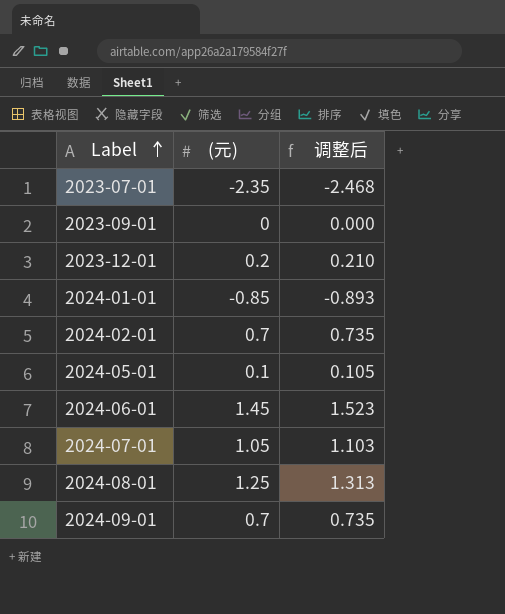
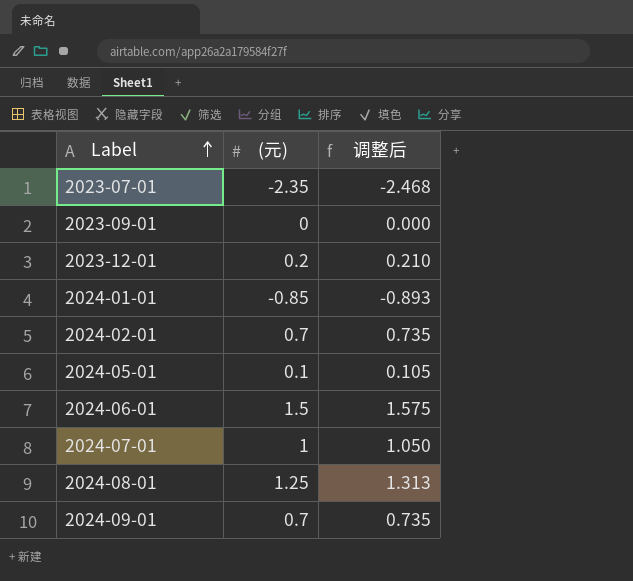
2024-06-01 | (元): 1.45 -> 1.5
2024-06-01 | 调整后: 1.523 -> 1.575
2024-07-01 | (元): 1.05 -> 1
2024-07-01 | 调整后: 1.103 -> 1.050

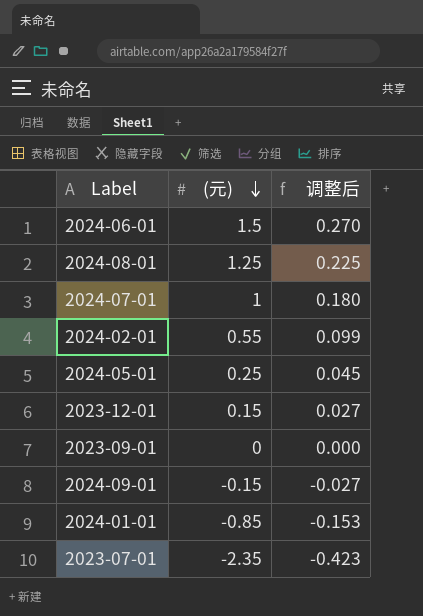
row order: Label ascending -> (元) descending
column 调整后 | formula: [(元)] * 1.05 -> [(元)] * 0.18
2024-02-01 | (元): 0.7 -> 0.55
2024-05-01 | (元): 0.1 -> 0.25
2023-12-01 | (元): 0.2 -> 0.15
2024-09-01 | (元): 0.7 -> -0.15

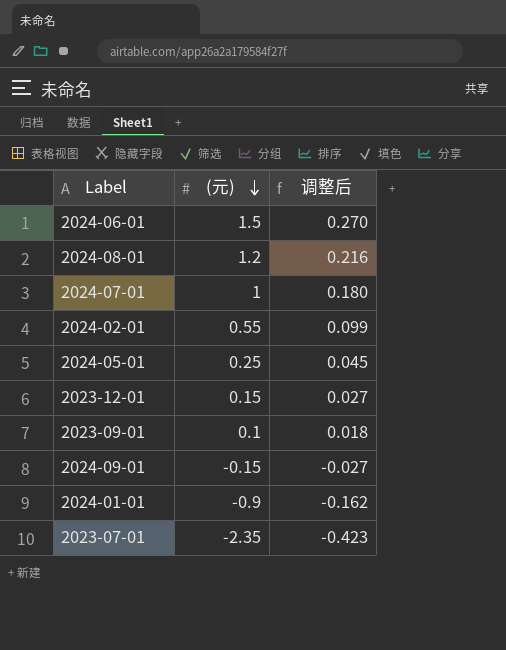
2024-08-01 | (元): 1.25 -> 1.2
2024-08-01 | 调整后: 0.225 -> 0.216
2023-09-01 | (元): 0 -> 0.1
2023-09-01 | 调整后: 0.000 -> 0.018
2024-01-01 | (元): -0.85 -> -0.9
2024-01-01 | 调整后: -0.153 -> -0.162

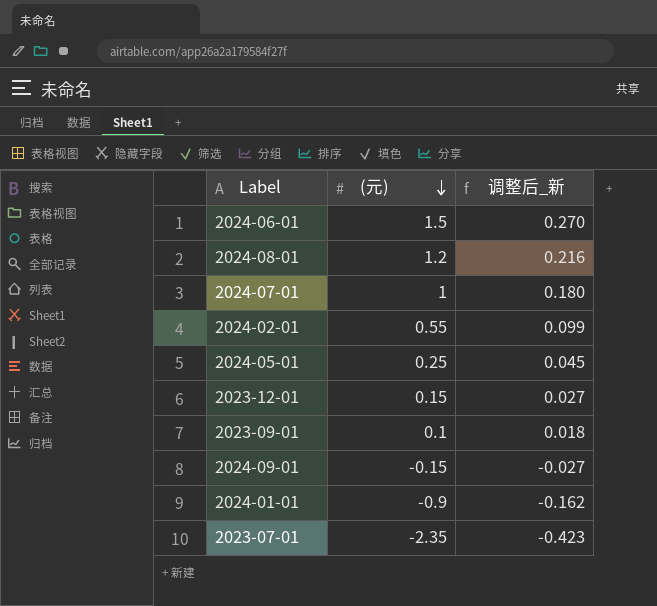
column name: 调整后 -> 调整后_新

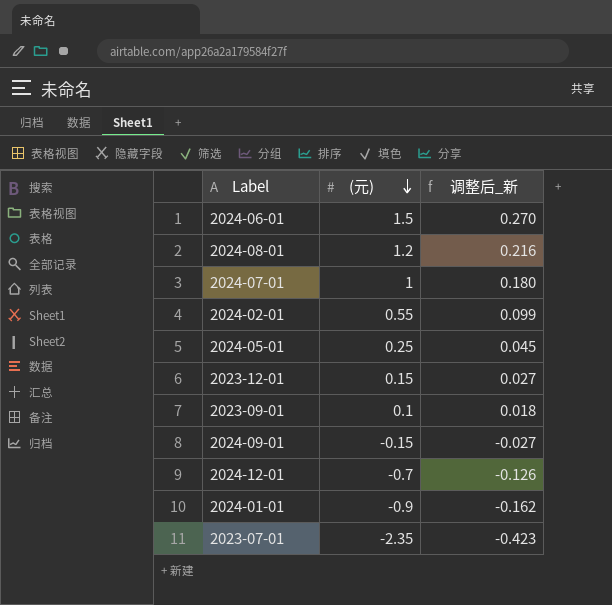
row 2024-12-01: none -> -0.7 | -0.126

